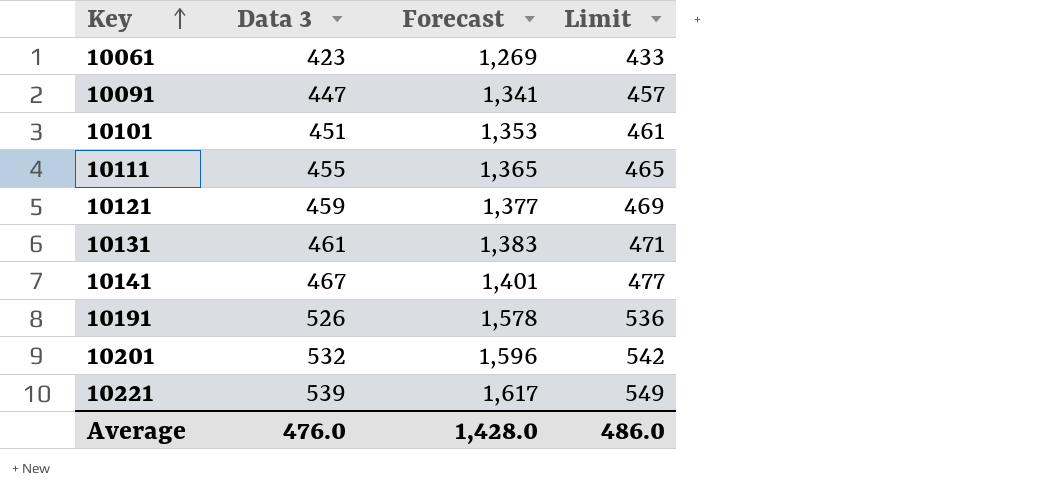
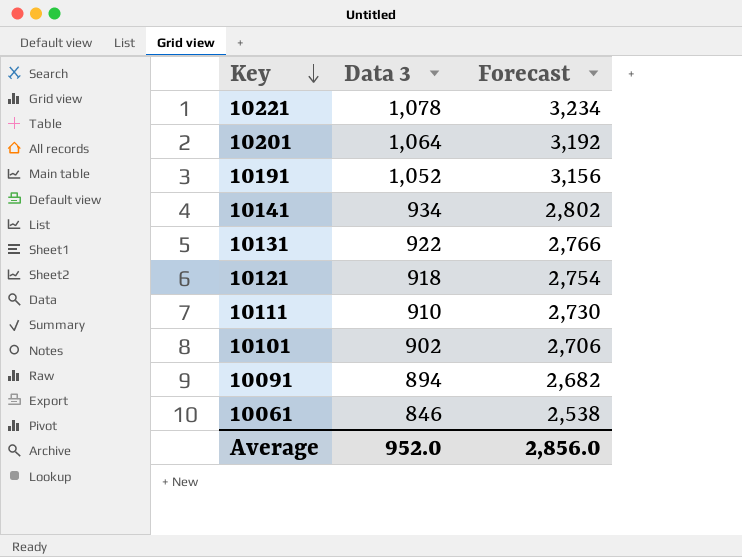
row order: Key ascending -> Key descending
column Limit | formula: [Data 3] + 10 -> none
10221 | Data 3: 539 -> 1,078
10221 | Forecast: 1,617 -> 3,234
10201 | Data 3: 532 -> 1,064
10201 | Forecast: 1,596 -> 3,192
10191 | Data 3: 526 -> 1,052
10191 | Forecast: 1,578 -> 3,156
10141 | Data 3: 467 -> 934
10141 | Forecast: 1,401 -> 2,802
10131 | Data 3: 461 -> 922
10131 | Forecast: 1,383 -> 2,766
10121 | Data 3: 459 -> 918
10121 | Forecast: 1,377 -> 2,754
10111 | Data 3: 455 -> 910
10111 | Forecast: 1,365 -> 2,730
10101 | Data 3: 451 -> 902
10101 | Forecast: 1,353 -> 2,706
10091 | Data 3: 447 -> 894
10091 | Forecast: 1,341 -> 2,682
10061 | Data 3: 423 -> 846
10061 | Forecast: 1,269 -> 2,538
Average | Data 3: 476.0 -> 952.0
Average | Forecast: 1,428.0 -> 2,856.0

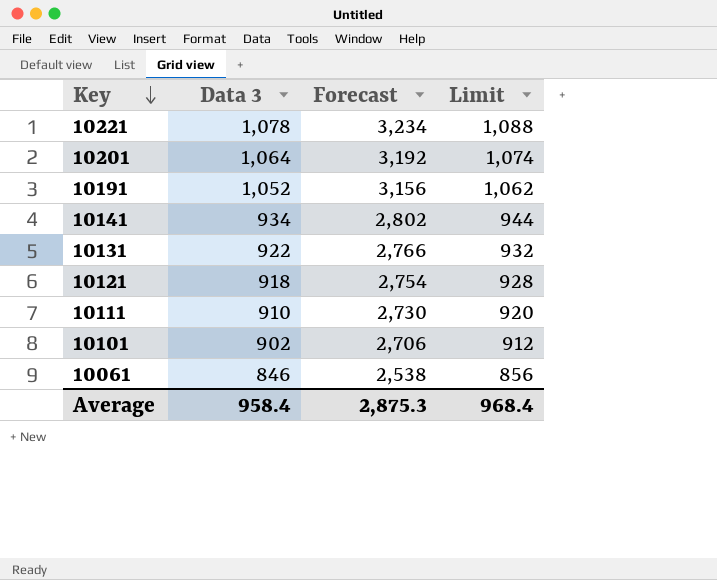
column Limit | formula: none -> [Data 3] + 10
row 10091: 894 | 2,682 -> none
Average | Data 3: 952.0 -> 958.4
Average | Forecast: 2,856.0 -> 2,875.3

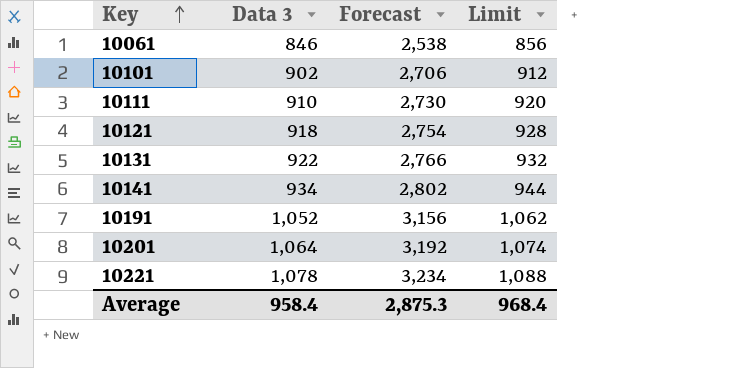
row order: Key descending -> Key ascending

